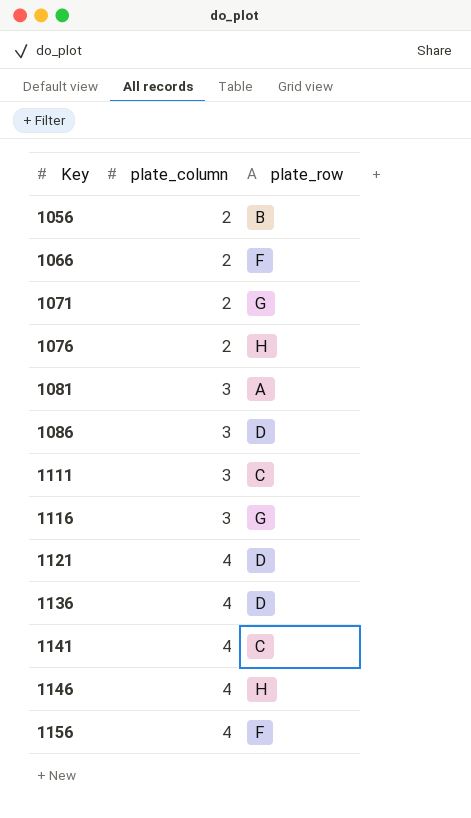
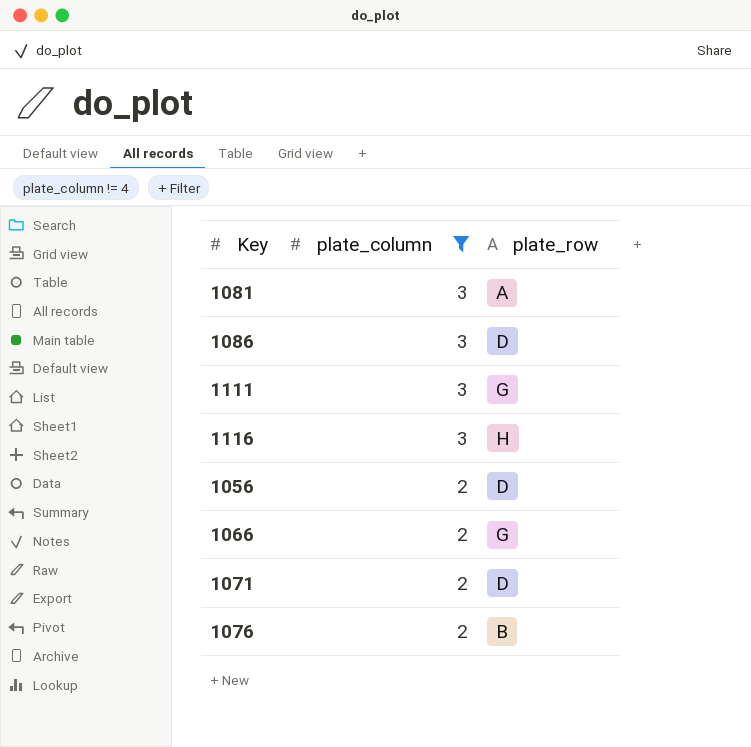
filter: none -> plate_column != 4
row order: Key ascending -> plate_column descending
1111 | plate_row: C -> G
1116 | plate_row: G -> H
1056 | plate_row: B -> D
1066 | plate_row: F -> G
1071 | plate_row: G -> D
1076 | plate_row: H -> B

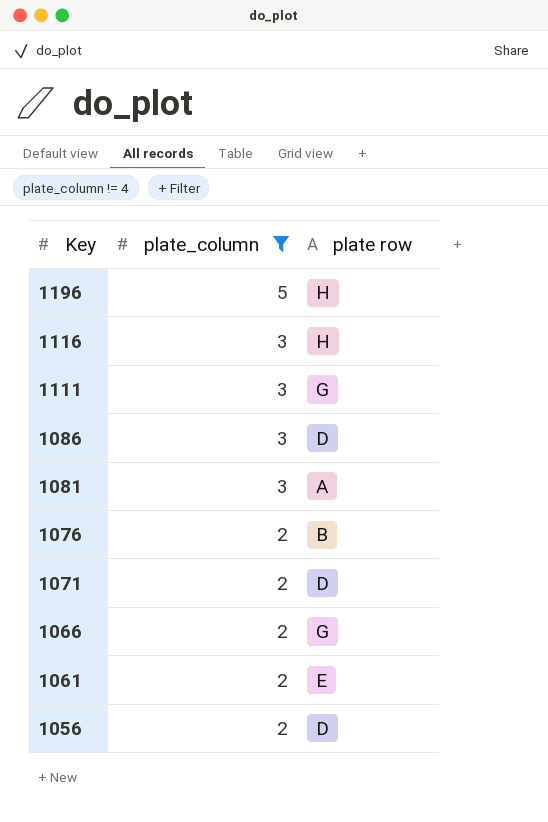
row order: plate_column descending -> Key descending
column name: plate_row -> plate row
row 1196: none -> 5 | H
row 1061: none -> 2 | E

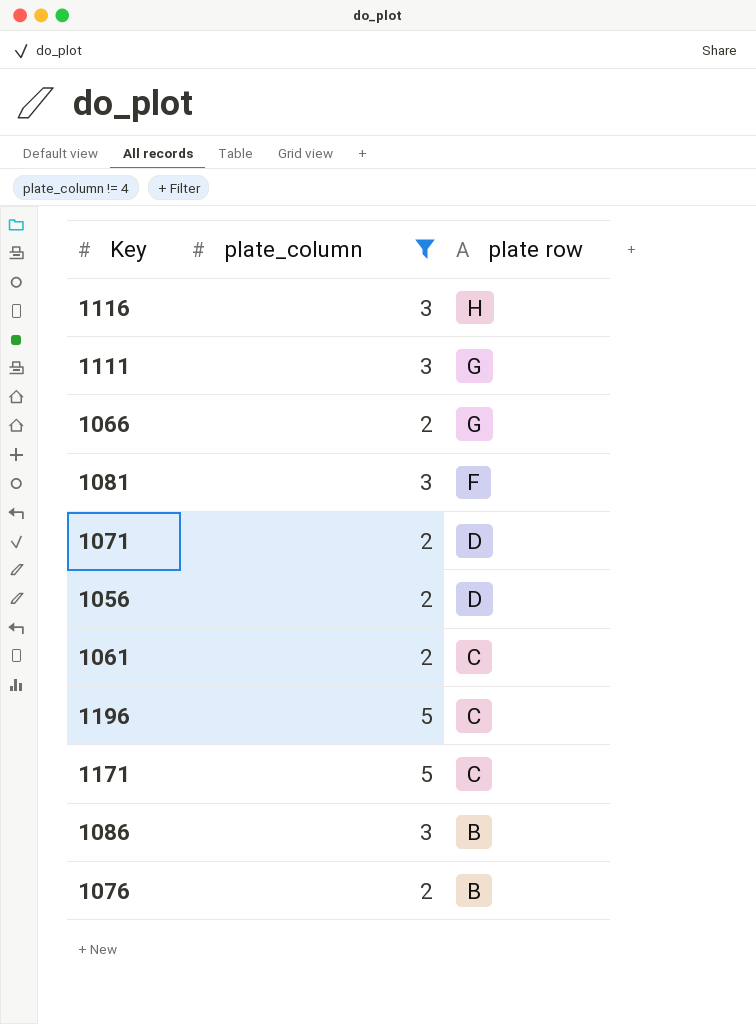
row order: Key descending -> plate row descending
1081 | plate row: A -> F
1061 | plate row: E -> C
1196 | plate row: H -> C
row 1171: none -> 5 | C
1086 | plate row: D -> B

